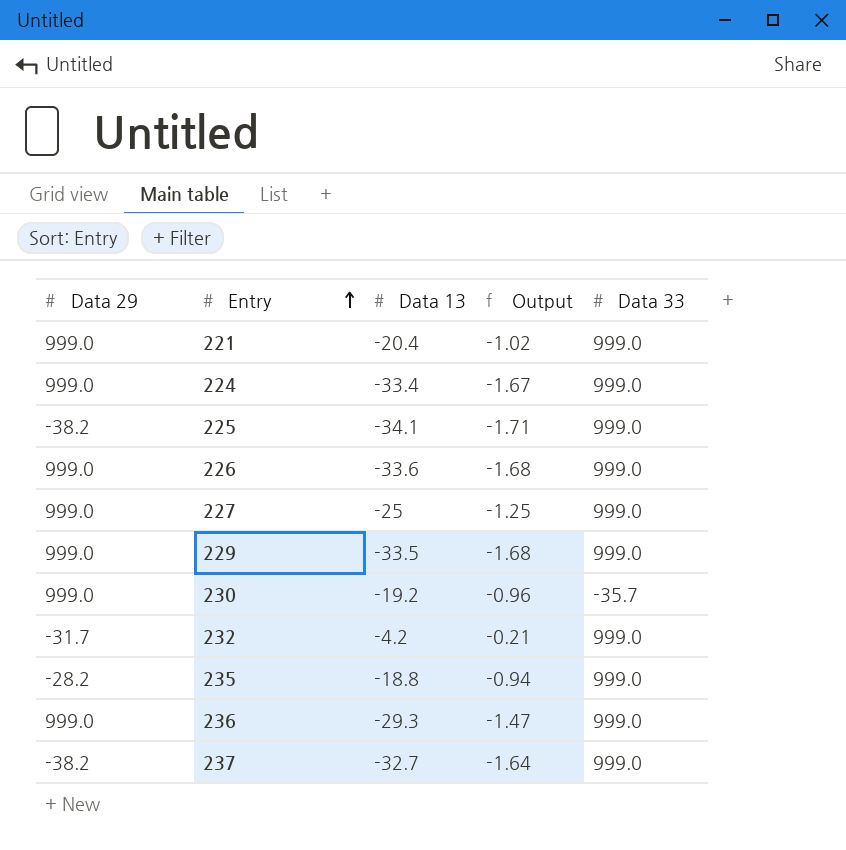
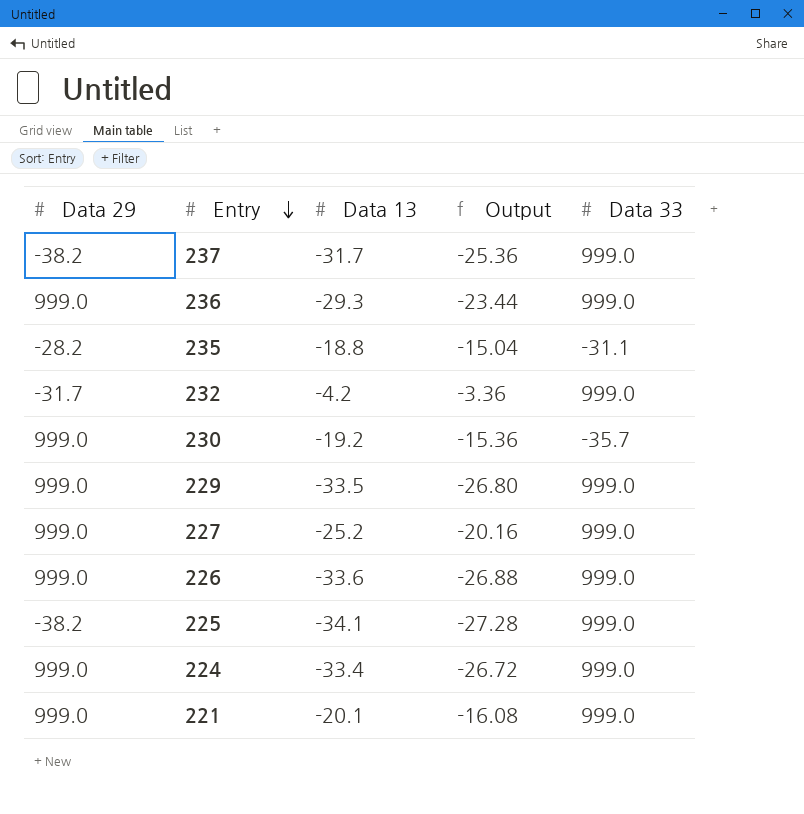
row order: Entry ascending -> Entry descending
column Output | formula: [Data 13] * 0.05 -> [Data 13] * 0.8
237 | Data 13: -32.7 -> -31.7
235 | Data 33: 999.0 -> -31.1
227 | Data 13: -25 -> -25.2
221 | Data 13: -20.4 -> -20.1

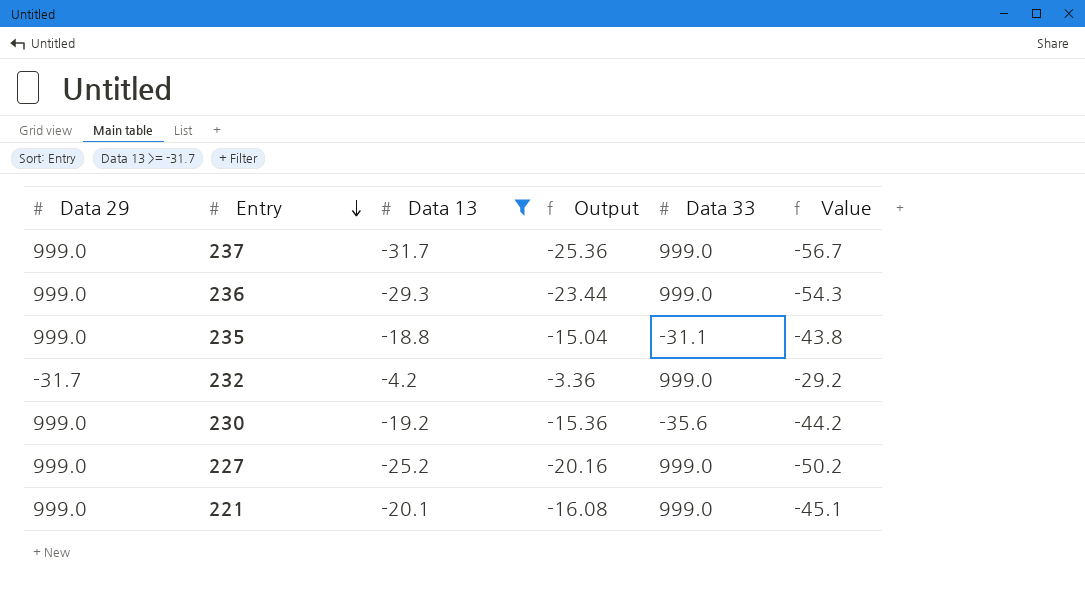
filter: none -> Data 13 >= -31.7
column Value | formula: none -> [Data 13] - 25
237 | Data 29: -38.2 -> 999.0
235 | Data 29: -28.2 -> 999.0
230 | Data 33: -35.7 -> -35.6

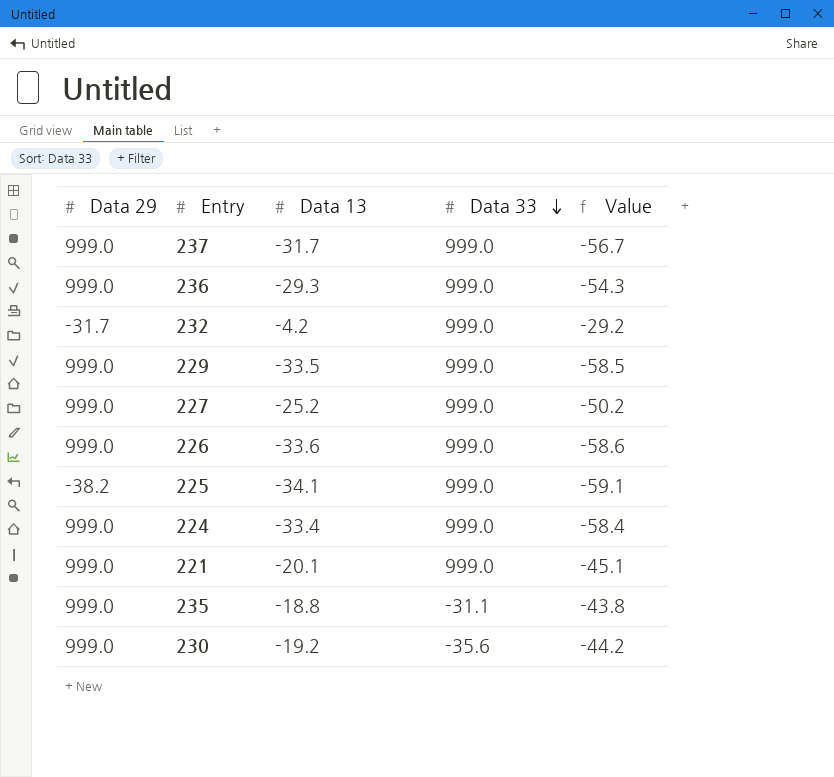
filter: Data 13 >= -31.7 -> none
row order: Entry descending -> Data 33 descending
column Output | formula: [Data 13] * 0.8 -> none

